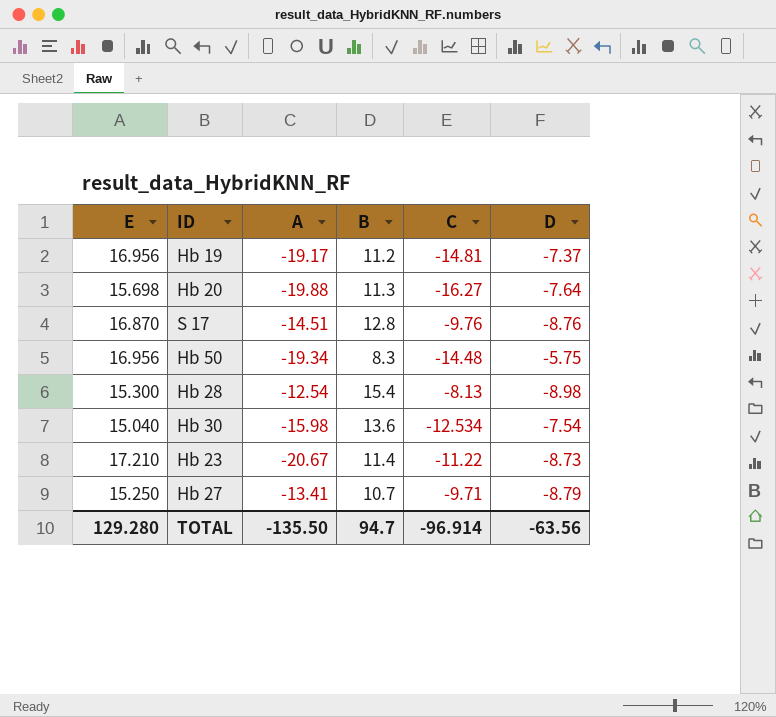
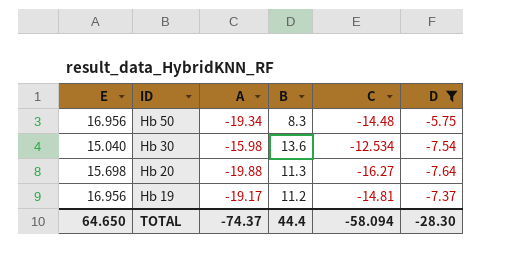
filter: none -> D >= -7.64
row order: none -> ID descending
TOTAL | E: 129.280 -> 64.650
TOTAL | A: -135.50 -> -74.37
TOTAL | B: 94.7 -> 44.4
TOTAL | C: -96.914 -> -58.094
TOTAL | D: -63.56 -> -28.30

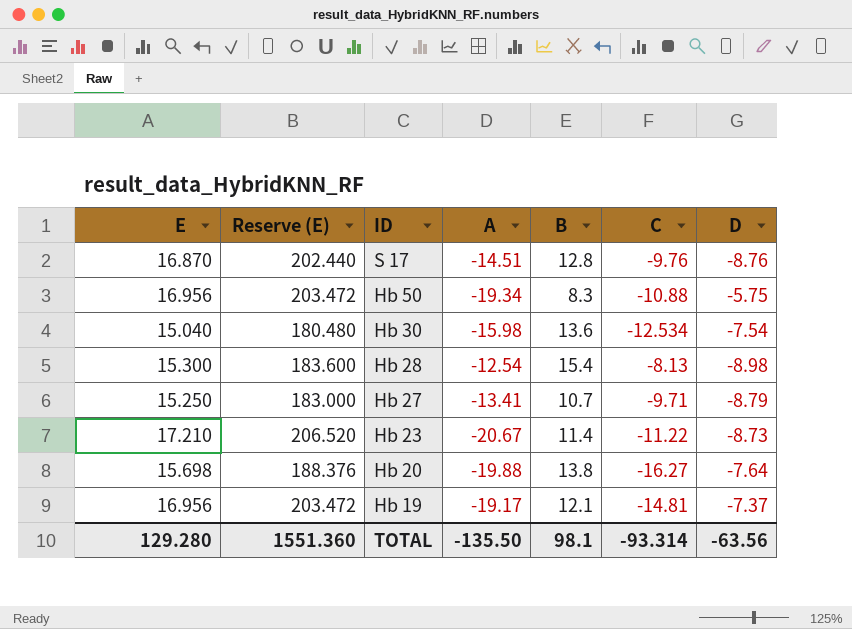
filter: D >= -7.64 -> none
column Reserve (E) | formula: none -> [E] * 12
Hb 50 | C: -14.48 -> -10.88
Hb 20 | B: 11.3 -> 13.8
Hb 19 | B: 11.2 -> 12.1
TOTAL | E: 64.650 -> 129.280
TOTAL | A: -74.37 -> -135.50
TOTAL | B: 44.4 -> 98.1
TOTAL | C: -58.094 -> -93.314
TOTAL | D: -28.30 -> -63.56

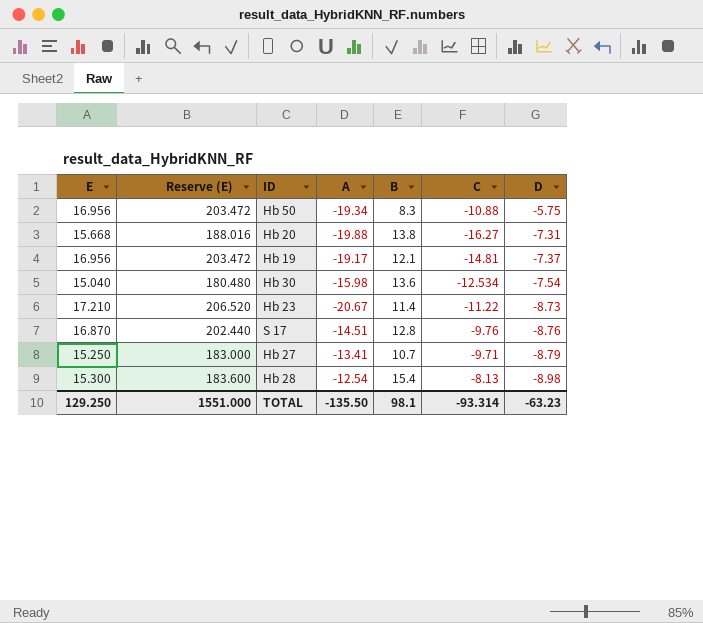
row order: ID descending -> D descending
Hb 20 | E: 15.698 -> 15.668
Hb 20 | Reserve (E): 188.376 -> 188.016
Hb 20 | D: -7.64 -> -7.31
TOTAL | E: 129.280 -> 129.250
TOTAL | Reserve (E): 1551.360 -> 1551.000
TOTAL | D: -63.56 -> -63.23

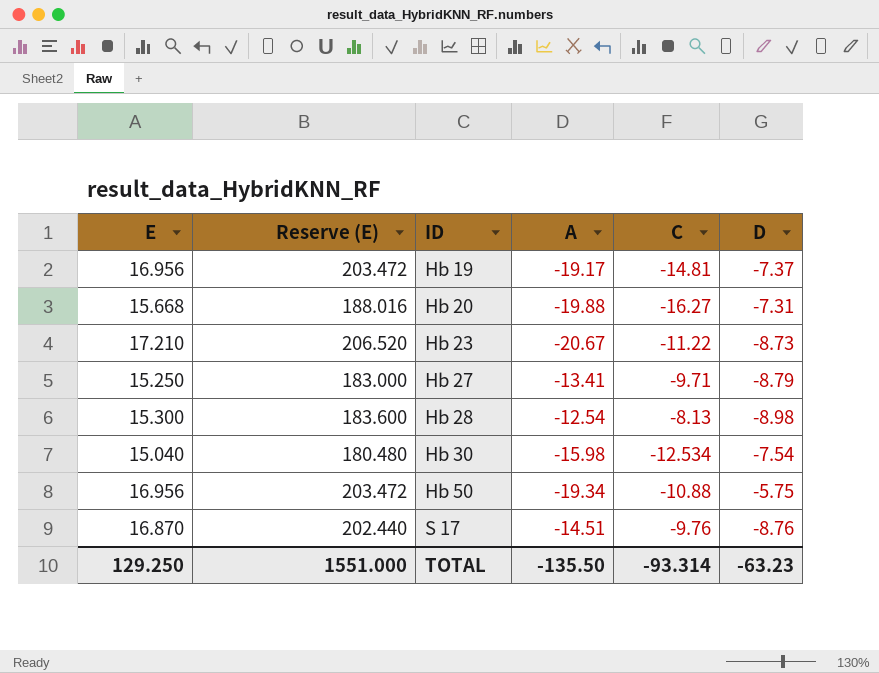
row order: D descending -> ID ascending
column B | position: 5 -> none

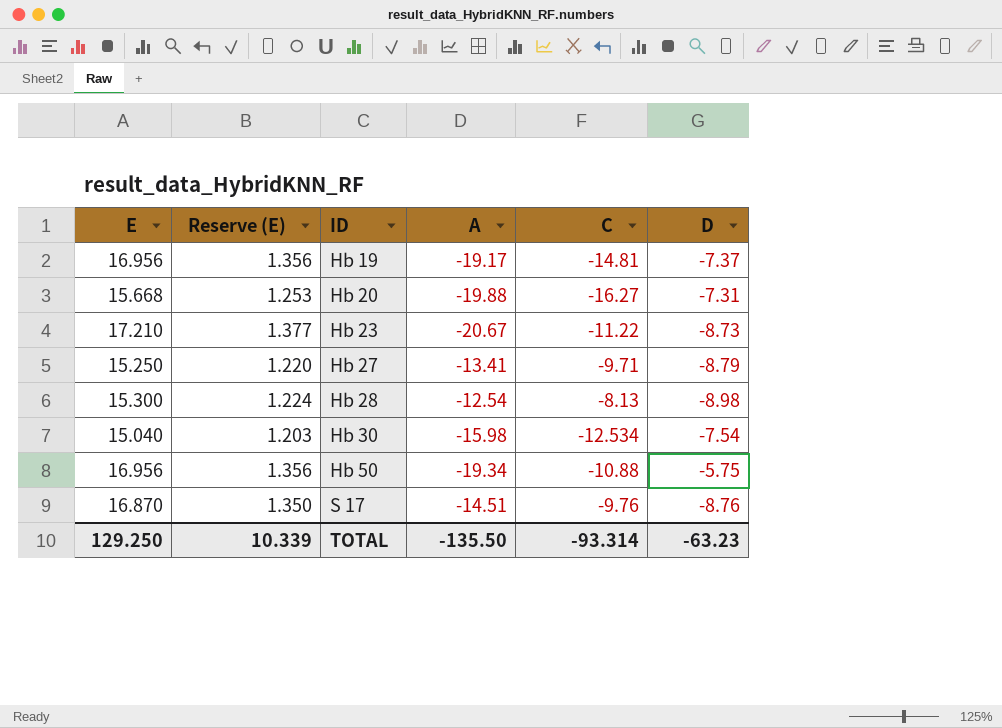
column Reserve (E) | formula: [E] * 12 -> [E] * 0.08
TOTAL | Reserve (E): 1551.000 -> 10.339

